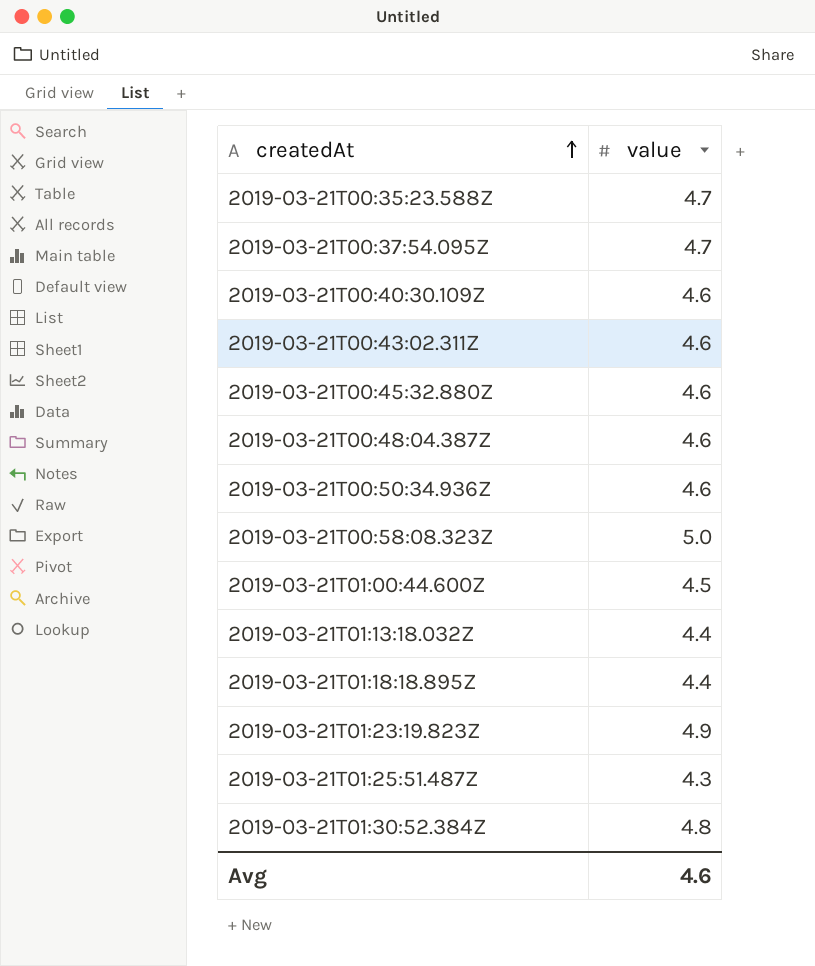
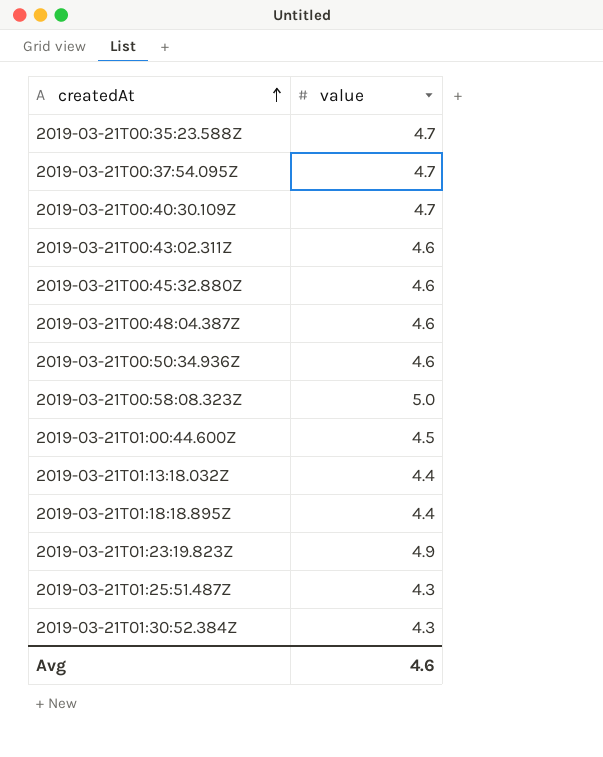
2019-03-21T00:40:30.109Z | value: 4.6 -> 4.7
2019-03-21T01:30:52.384Z | value: 4.8 -> 4.3

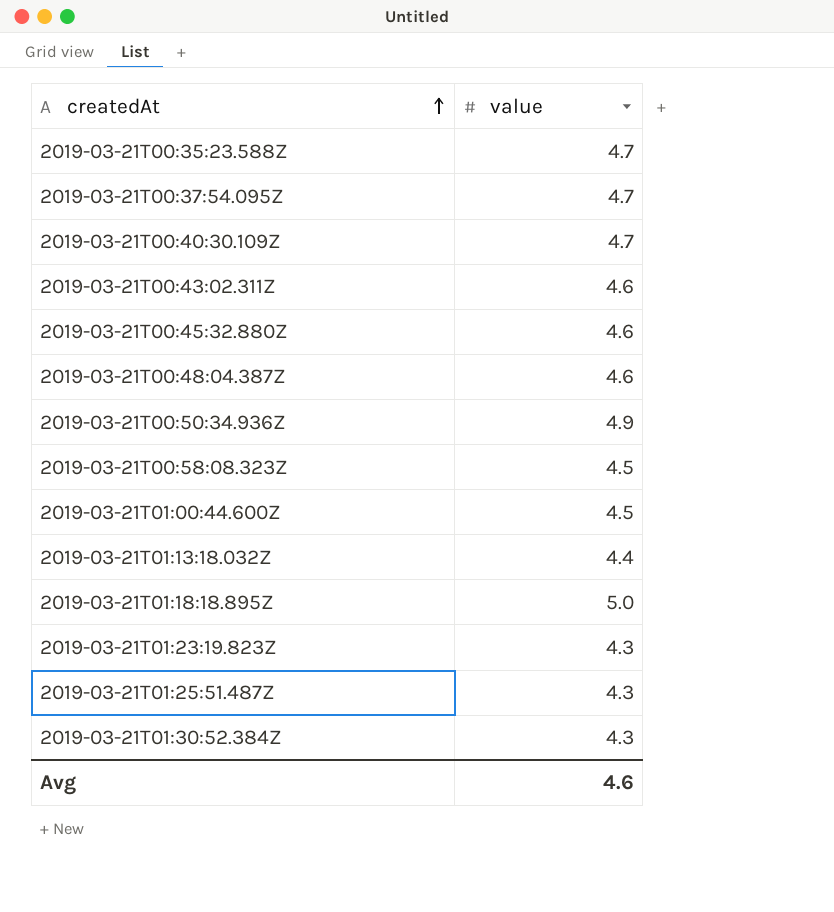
2019-03-21T00:50:34.936Z | value: 4.6 -> 4.9
2019-03-21T00:58:08.323Z | value: 5.0 -> 4.5
2019-03-21T01:18:18.895Z | value: 4.4 -> 5.0
2019-03-21T01:23:19.823Z | value: 4.9 -> 4.3

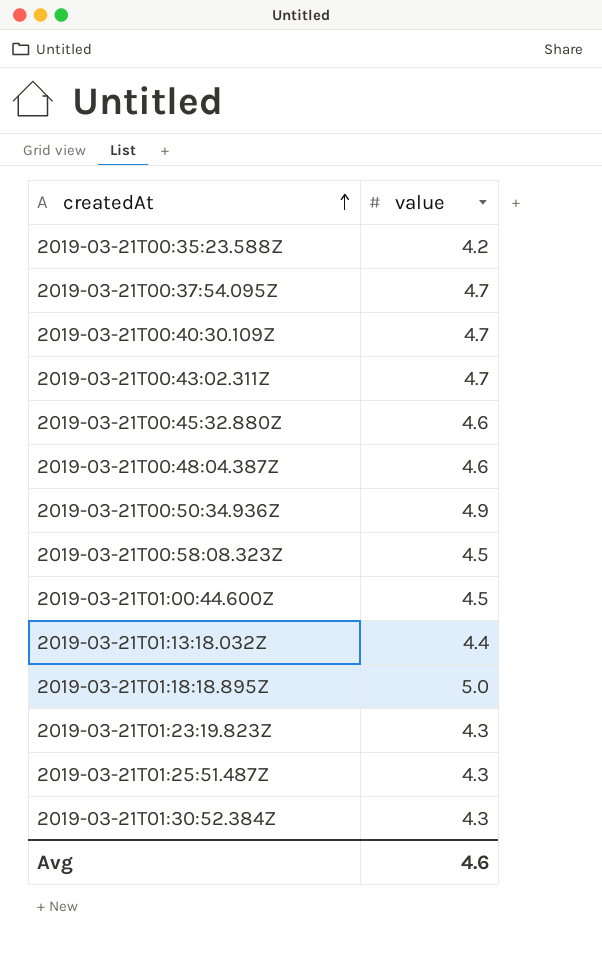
2019-03-21T00:35:23.588Z | value: 4.7 -> 4.2
2019-03-21T00:43:02.311Z | value: 4.6 -> 4.7

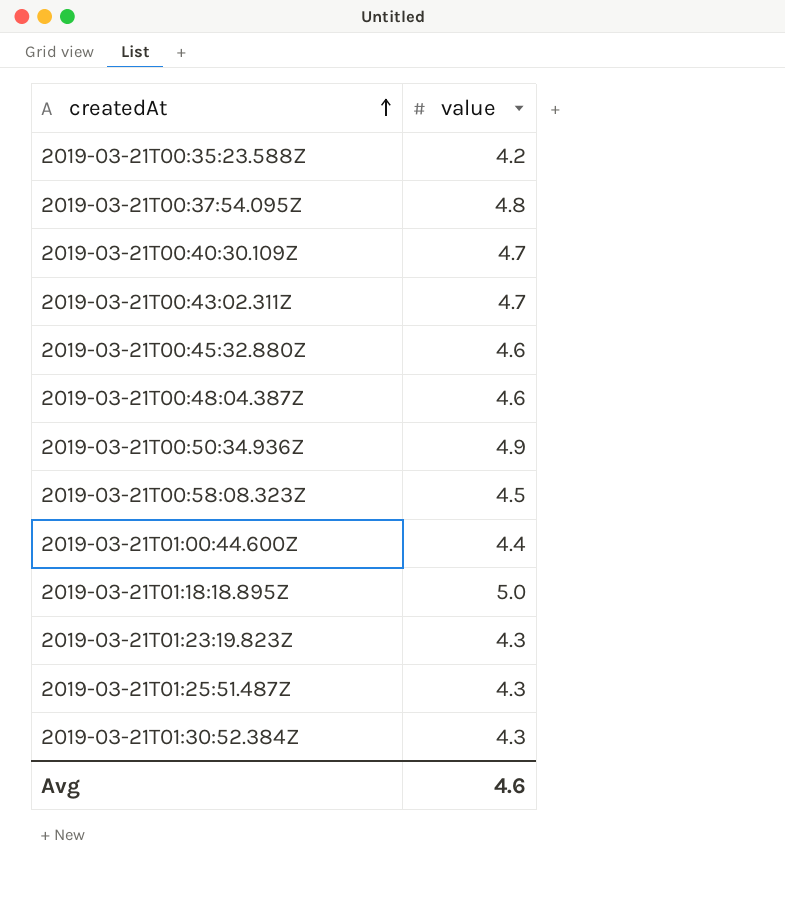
row 2019-03-21T01:13:18.032Z: 4.4 -> none
2019-03-21T00:37:54.095Z | value: 4.7 -> 4.8
2019-03-21T01:00:44.600Z | value: 4.5 -> 4.4

